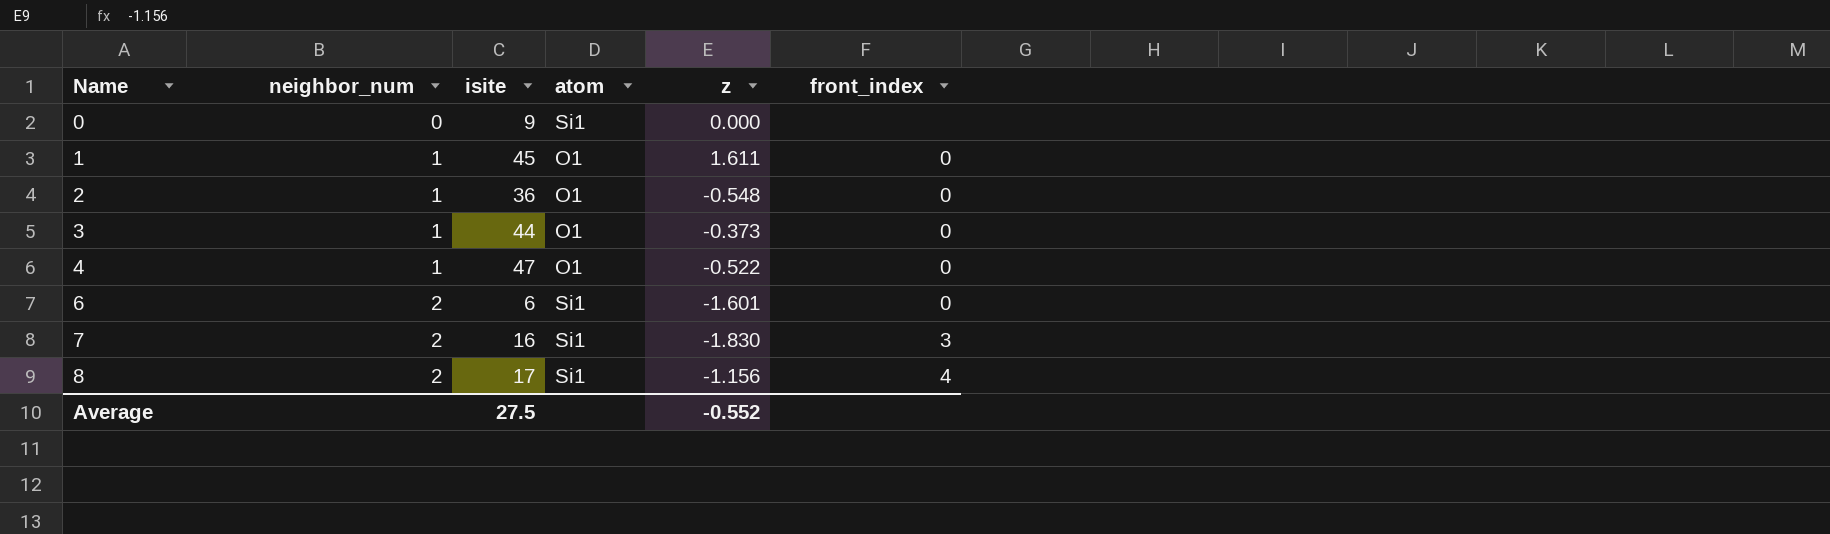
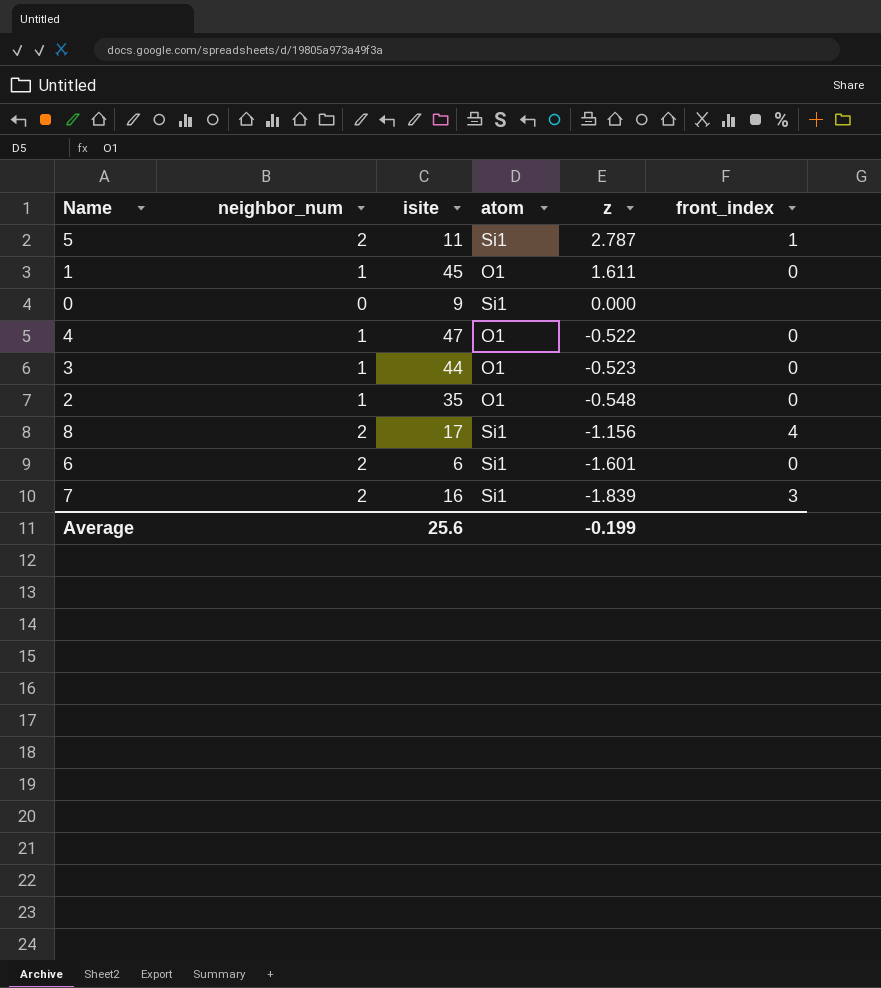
row order: Name ascending -> z descending
row 5: none -> 2 | 11 | Si1 | 2.787 | 1
3 | z: -0.373 -> -0.523
2 | isite: 36 -> 35
7 | z: -1.830 -> -1.839
Average | isite: 27.5 -> 25.6
Average | z: -0.552 -> -0.199

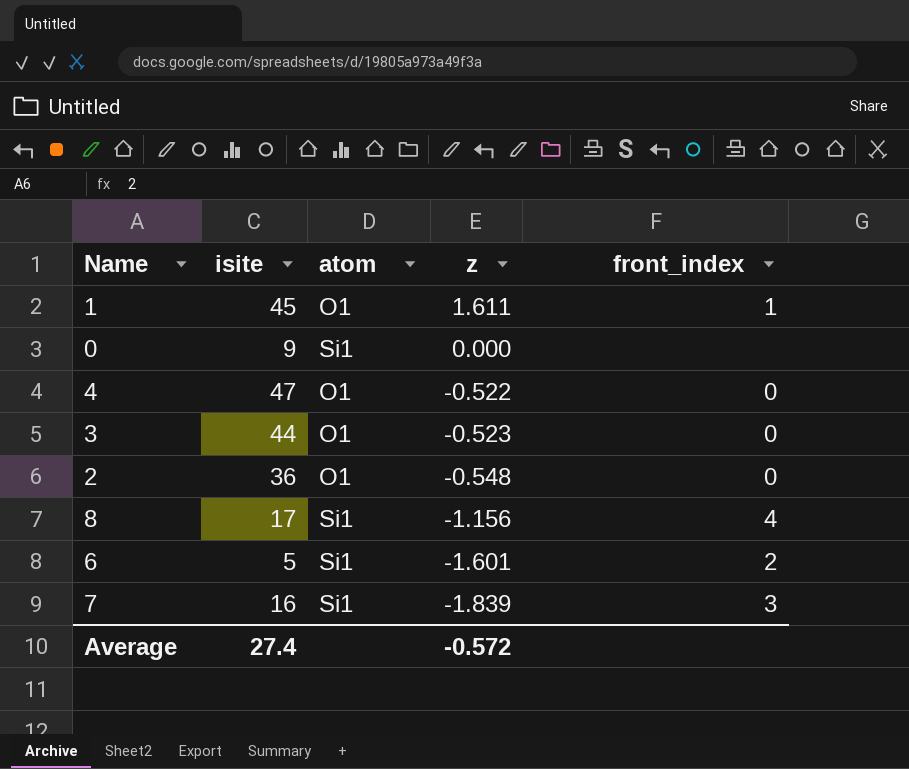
column neighbor_num | position: 2 -> none
row 5: 2 | 11 | Si1 | 2.787 | 1 -> none
1 | front_index: 0 -> 1
2 | isite: 35 -> 36
6 | isite: 6 -> 5
6 | front_index: 0 -> 2
Average | isite: 25.6 -> 27.4
Average | z: -0.199 -> -0.572

